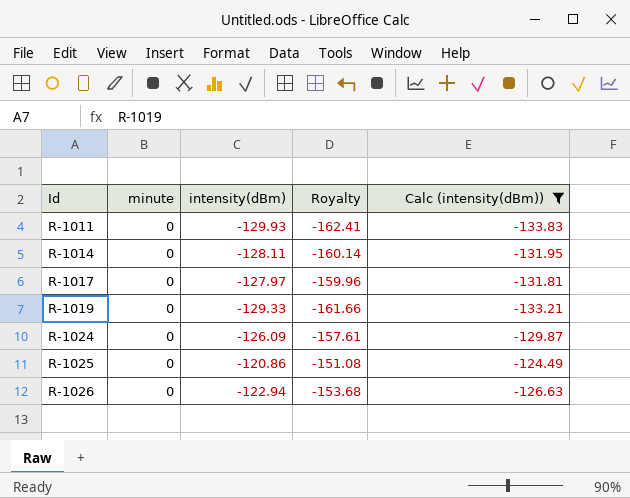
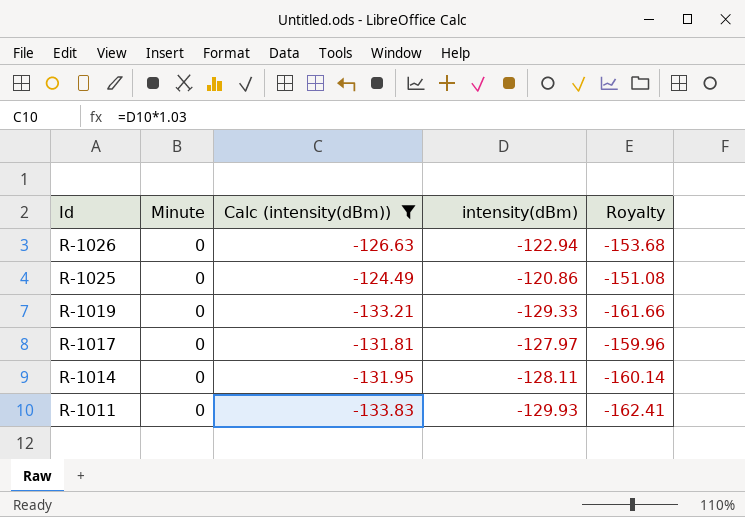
row order: Id ascending -> Id descending
column name: minute -> Minute
column Calc (intensity(dBm)) | position: 5 -> 3
row R-1024: 0 | -126.09 | -157.61 | -129.87 -> none

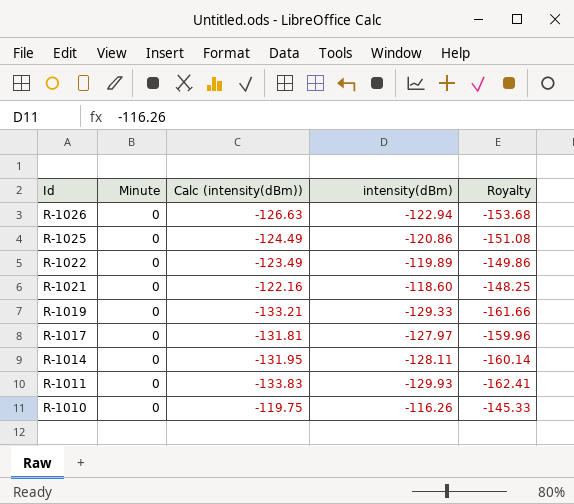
filter: Calc (intensity(dBm)) <= -124.49 -> none

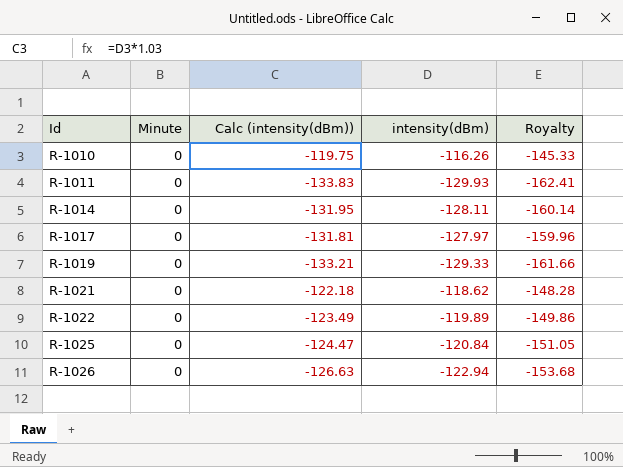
row order: Id descending -> Id ascending
R-1021 | Calc (intensity(dBm)): -122.16 -> -122.18
R-1021 | intensity(dBm): -118.60 -> -118.62
R-1021 | Royalty: -148.25 -> -148.28
R-1025 | Calc (intensity(dBm)): -124.49 -> -124.47
R-1025 | intensity(dBm): -120.86 -> -120.84
R-1025 | Royalty: -151.08 -> -151.05

